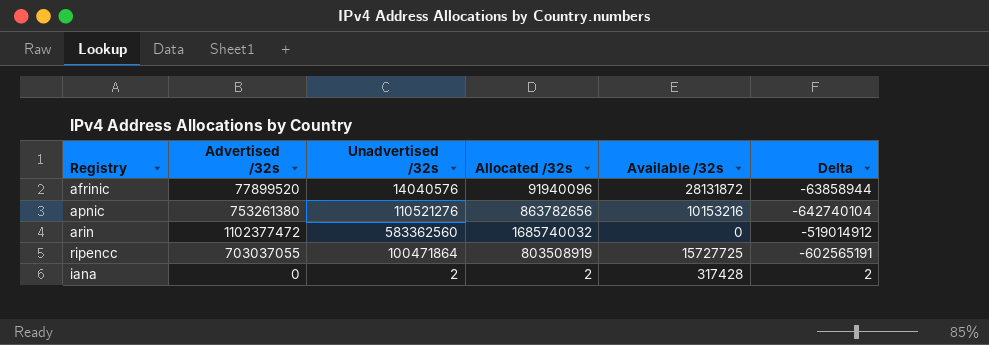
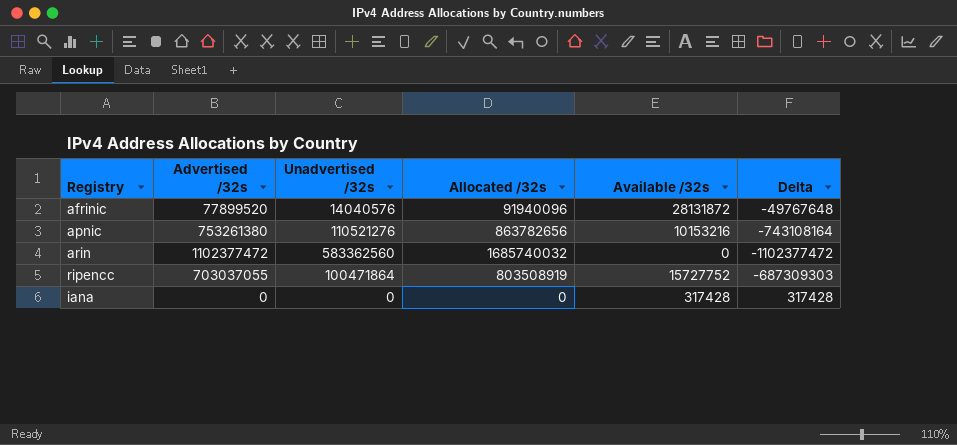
column Delta | formula: [Unadvertised /32s] - [Advertised /32s] -> [Available /32s] - [Advertised /32s]
ripencc | Available /32s: 15727725 -> 15727752
iana | Unadvertised /32s: 2 -> 0
iana | Allocated /32s: 2 -> 0

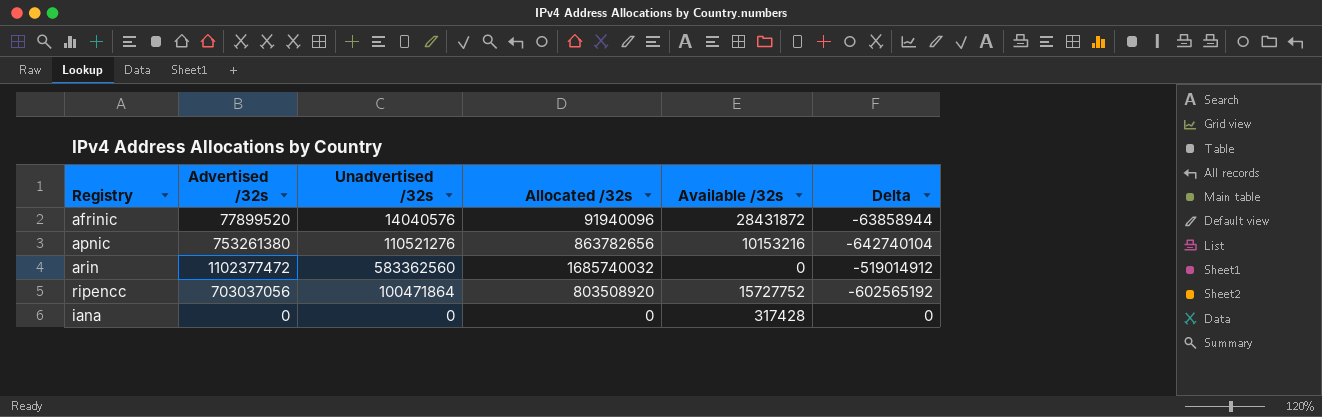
column Delta | formula: [Available /32s] - [Advertised /32s] -> [Unadvertised /32s] - [Advertised /32s]
afrinic | Available /32s: 28131872 -> 28431872
ripencc | Advertised /32s: 703037055 -> 703037056
ripencc | Allocated /32s: 803508919 -> 803508920

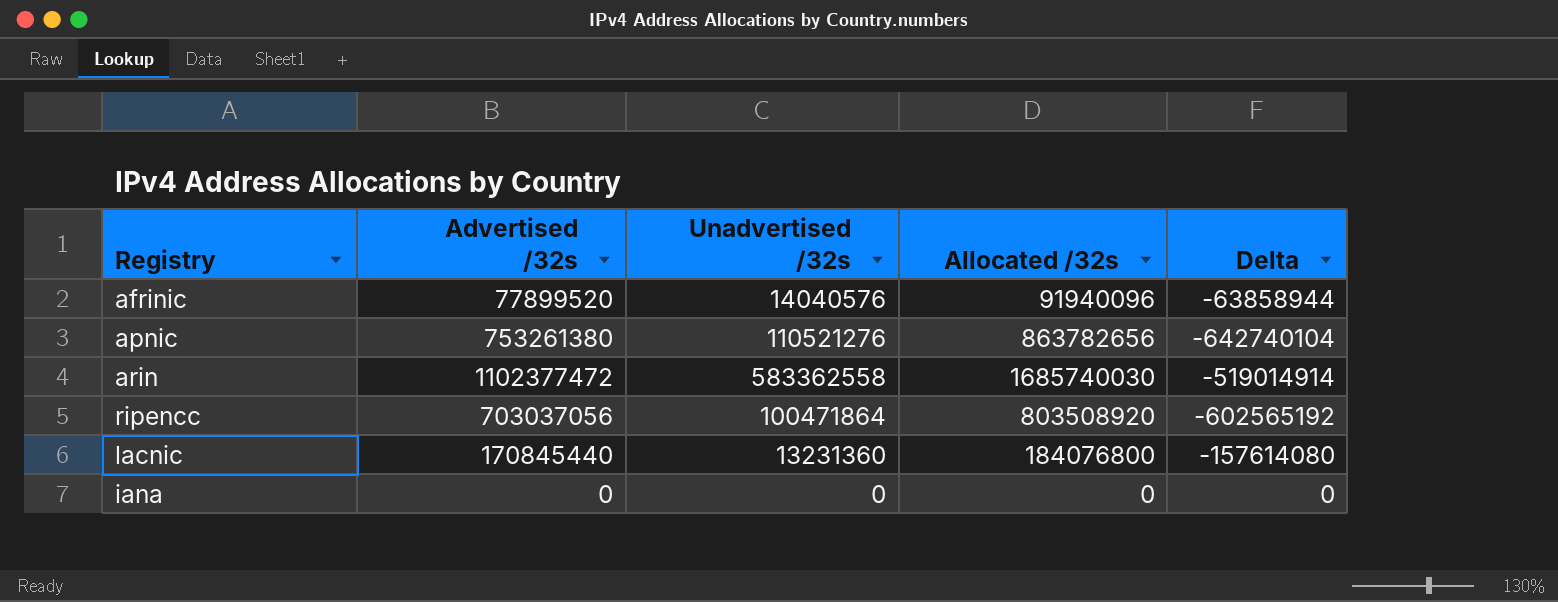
column Available /32s | position: 5 -> none
arin | Unadvertised /32s: 583362560 -> 583362558
arin | Allocated /32s: 1685740032 -> 1685740030
arin | Delta: -519014912 -> -519014914
row lacnic: none -> 170845440 | 13231360 | 184076800 | -157614080

